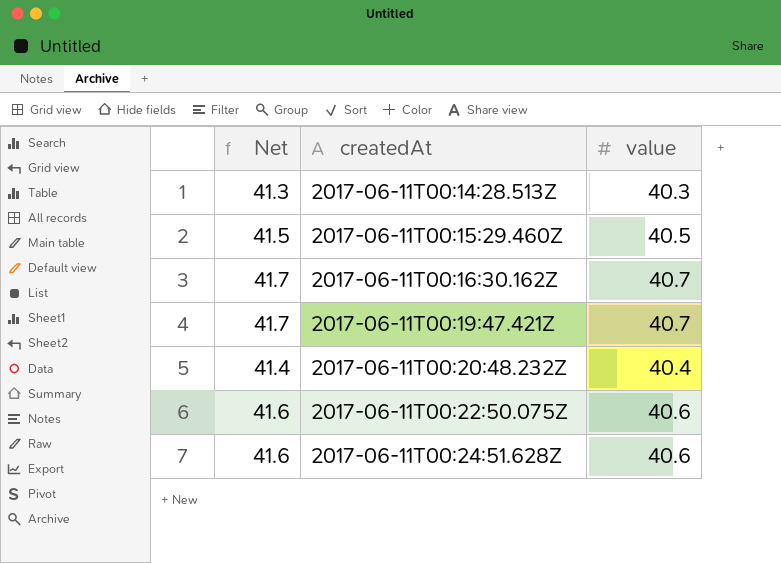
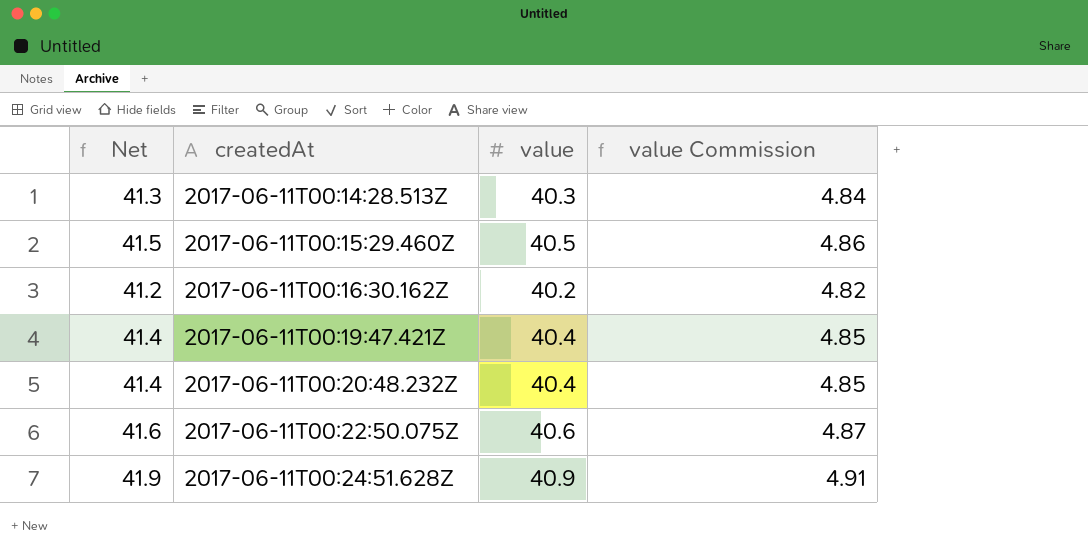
column value Commission | formula: none -> [value] * 0.12
2017-06-11T00:16:30.162Z | Net: 41.7 -> 41.2
2017-06-11T00:16:30.162Z | value: 40.7 -> 40.2
2017-06-11T00:19:47.421Z | Net: 41.7 -> 41.4
2017-06-11T00:19:47.421Z | value: 40.7 -> 40.4
2017-06-11T00:24:51.628Z | Net: 41.6 -> 41.9
2017-06-11T00:24:51.628Z | value: 40.6 -> 40.9

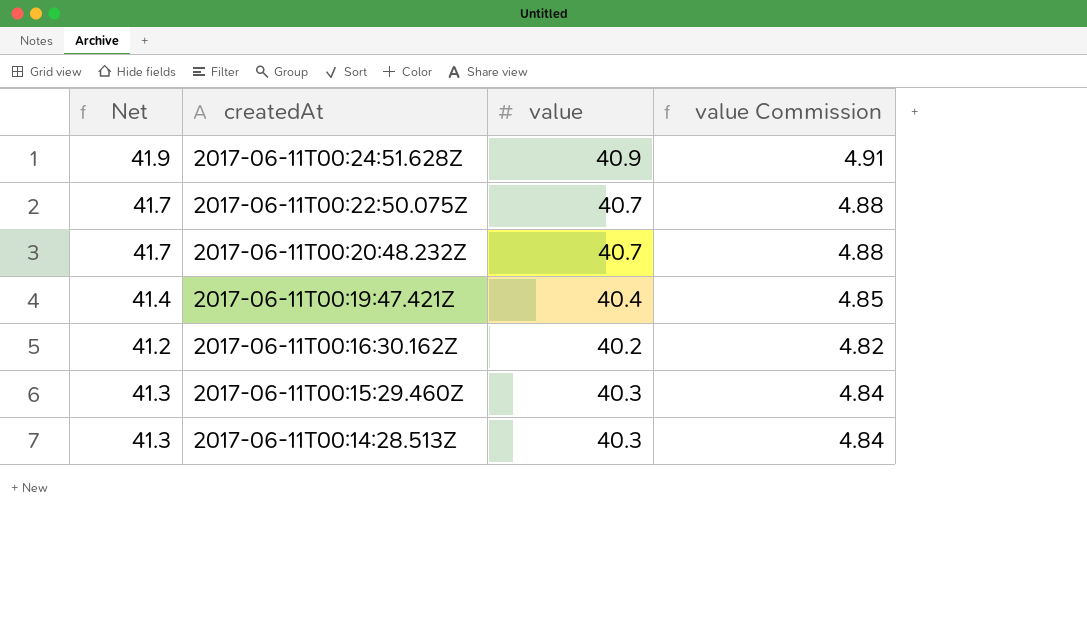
row order: createdAt ascending -> createdAt descending
2017-06-11T00:22:50.075Z | Net: 41.6 -> 41.7
2017-06-11T00:22:50.075Z | value: 40.6 -> 40.7
2017-06-11T00:22:50.075Z | value Commission: 4.87 -> 4.88
2017-06-11T00:20:48.232Z | Net: 41.4 -> 41.7
2017-06-11T00:20:48.232Z | value: 40.4 -> 40.7
2017-06-11T00:20:48.232Z | value Commission: 4.85 -> 4.88
2017-06-11T00:15:29.460Z | Net: 41.5 -> 41.3
2017-06-11T00:15:29.460Z | value: 40.5 -> 40.3
2017-06-11T00:15:29.460Z | value Commission: 4.86 -> 4.84

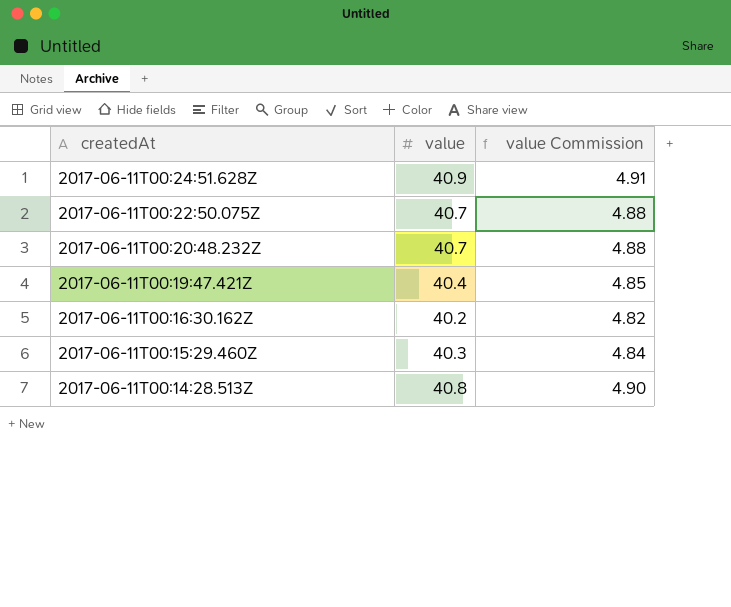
column Net | formula: [value] + 1 -> none
2017-06-11T00:14:28.513Z | value: 40.3 -> 40.8
2017-06-11T00:14:28.513Z | value Commission: 4.84 -> 4.90

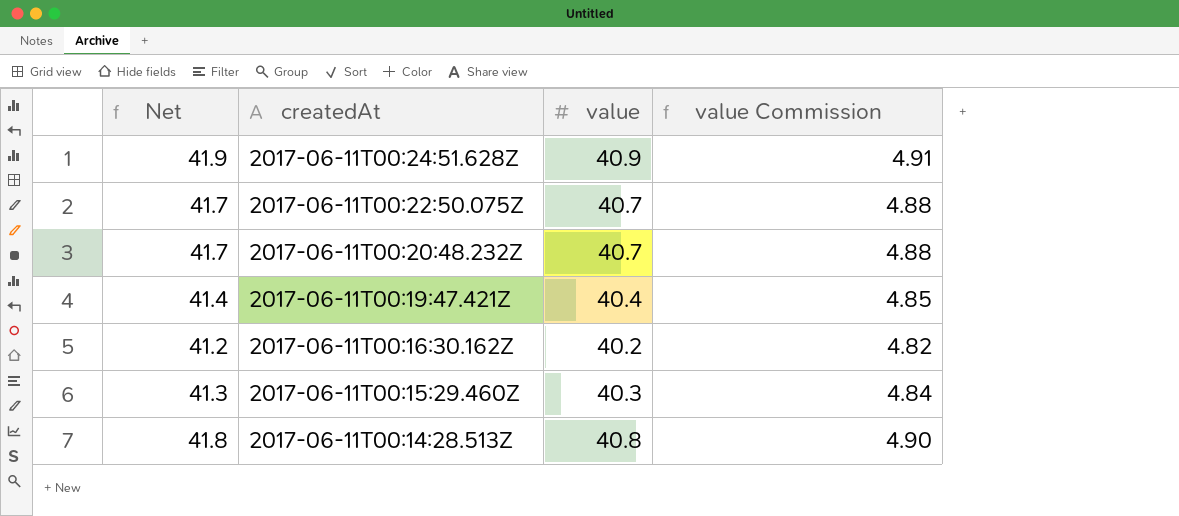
column Net | formula: none -> [value] + 1

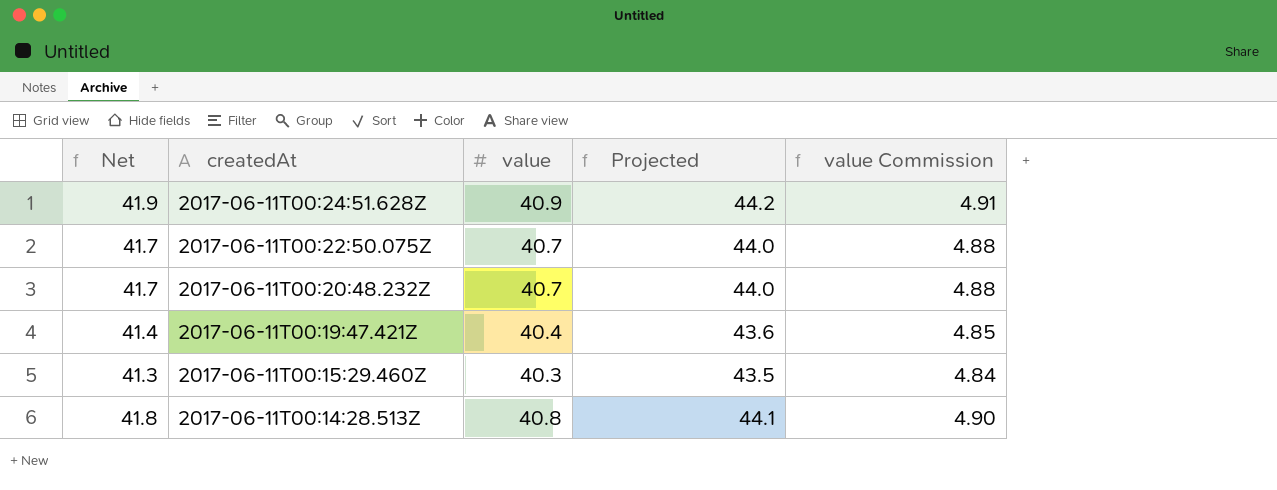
column Projected | formula: none -> [value] * 1.08
row 2017-06-11T00:16:30.162Z: 41.2 | 40.2 | 4.82 -> none

